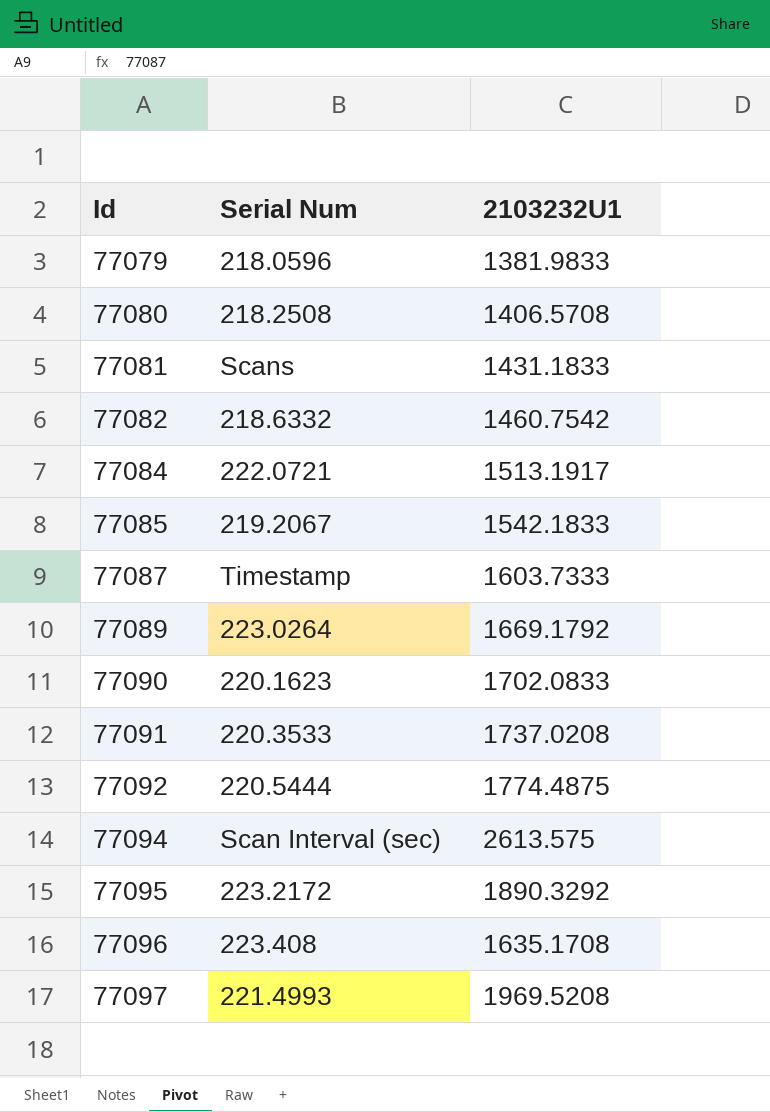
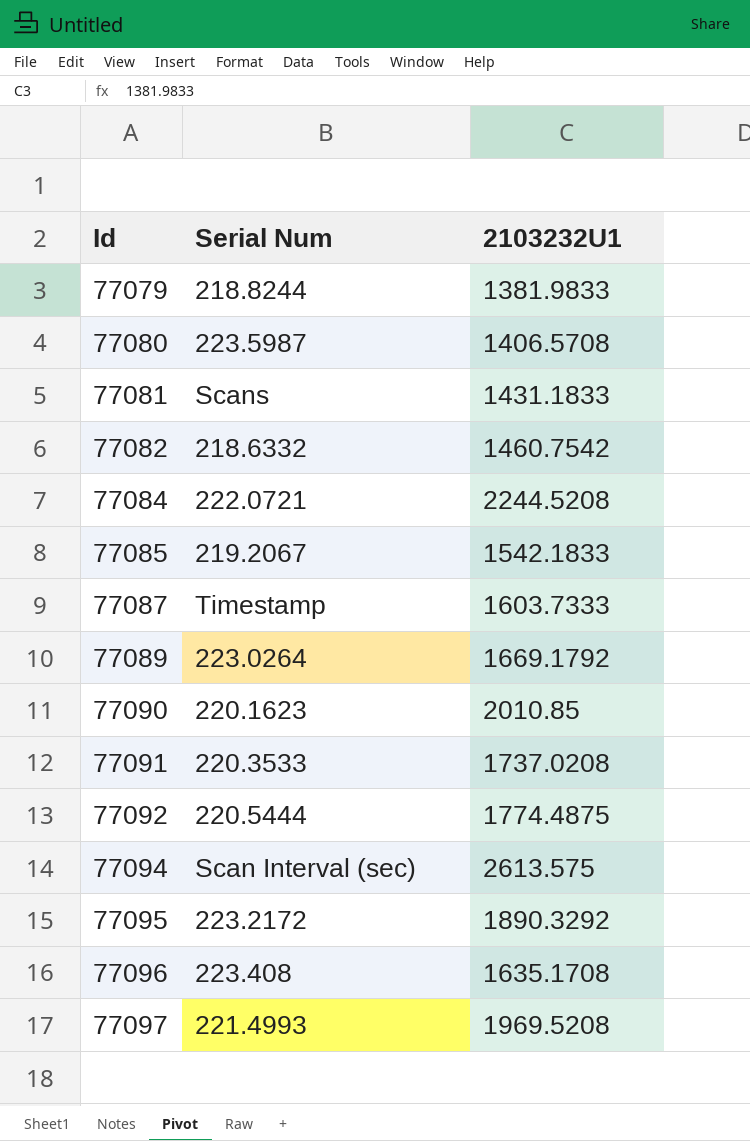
77079 | Serial Num: 218.0596 -> 218.8244
77080 | Serial Num: 218.2508 -> 223.5987
77084 | 2103232U1: 1513.1917 -> 2244.5208
77090 | 2103232U1: 1702.0833 -> 2010.85

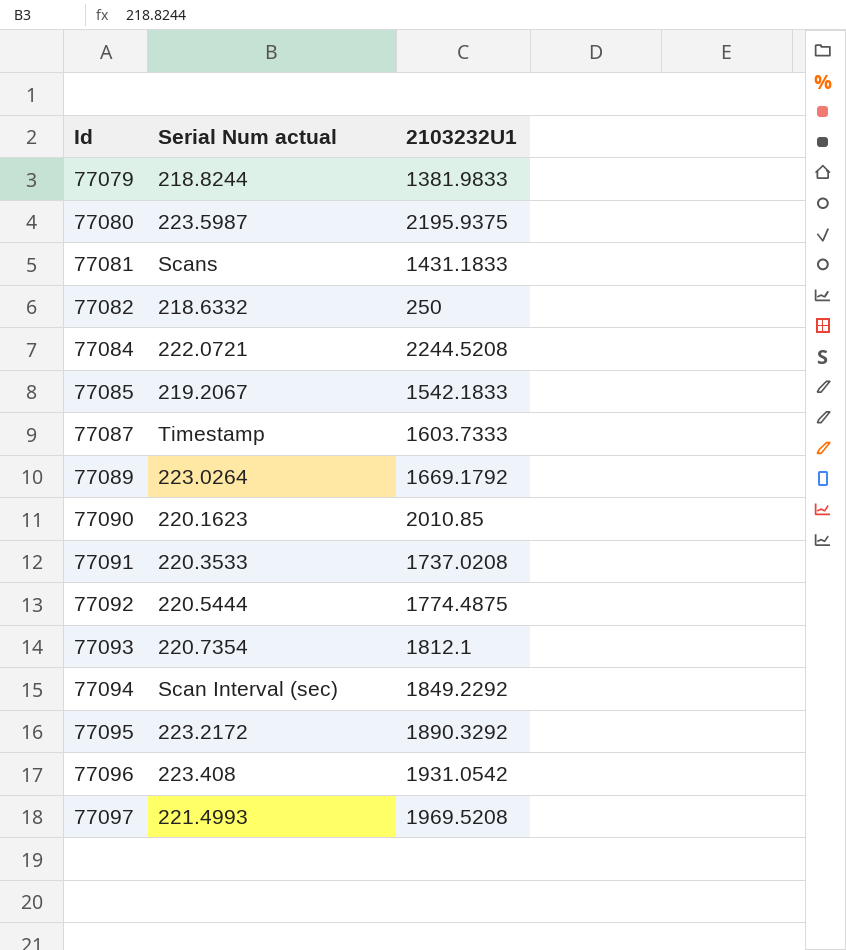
column name: Serial Num -> Serial Num actual
77080 | 2103232U1: 1406.5708 -> 2195.9375
77082 | 2103232U1: 1460.7542 -> 250
row 77093: none -> 220.7354 | 1812.1
77094 | 2103232U1: 2613.575 -> 1849.2292
77096 | 2103232U1: 1635.1708 -> 1931.0542

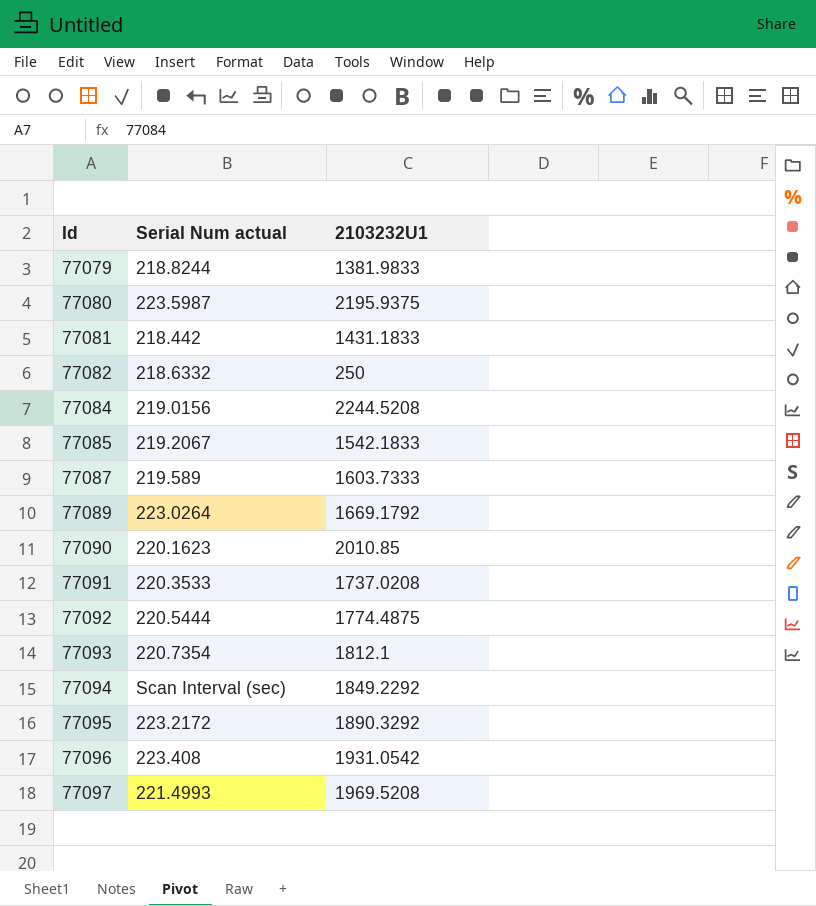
77081 | Serial Num actual: Scans -> 218.442
77084 | Serial Num actual: 222.0721 -> 219.0156
77087 | Serial Num actual: Timestamp -> 219.589

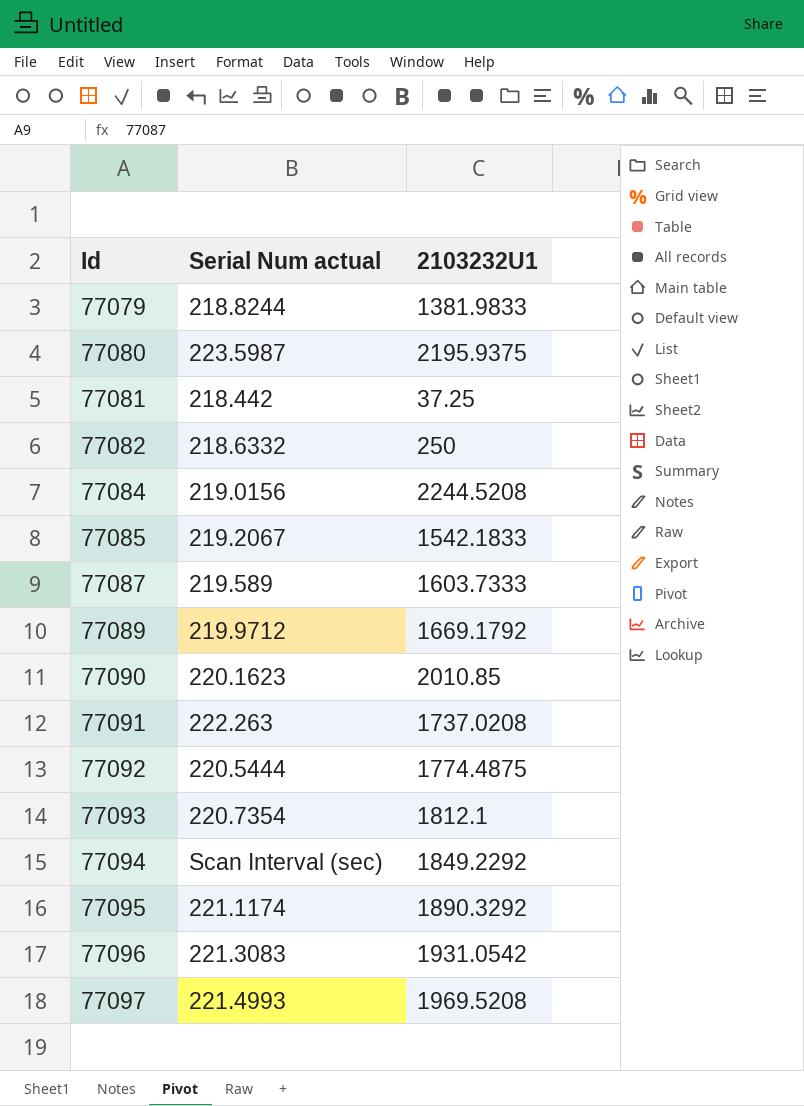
77081 | 2103232U1: 1431.1833 -> 37.25
77089 | Serial Num actual: 223.0264 -> 219.9712
77091 | Serial Num actual: 220.3533 -> 222.263
77095 | Serial Num actual: 223.2172 -> 221.1174
77096 | Serial Num actual: 223.408 -> 221.3083

